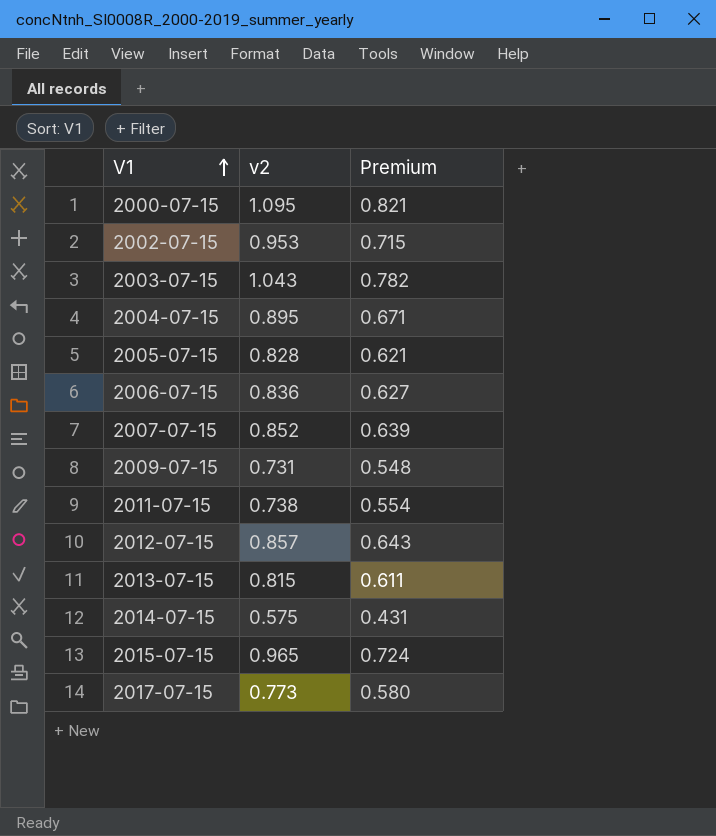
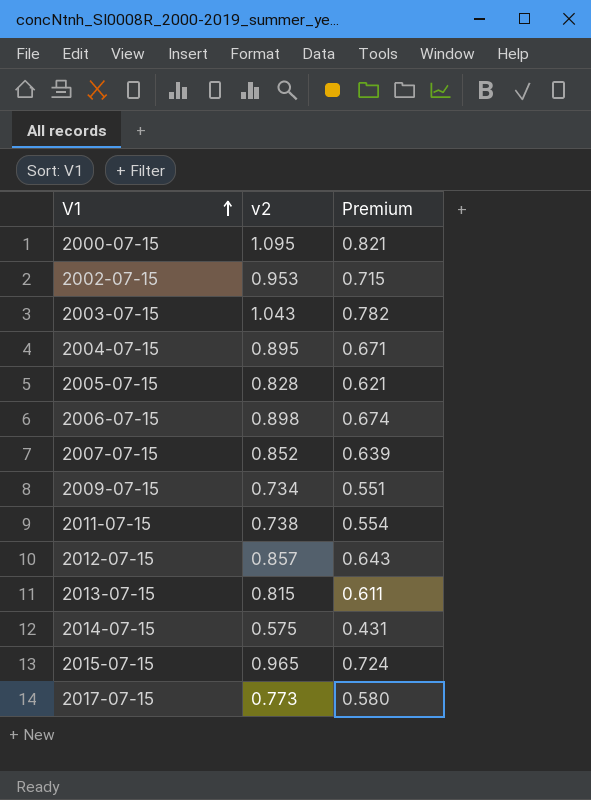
2006-07-15 | v2: 0.836 -> 0.898
2006-07-15 | Premium: 0.627 -> 0.674
2009-07-15 | v2: 0.731 -> 0.734
2009-07-15 | Premium: 0.548 -> 0.551

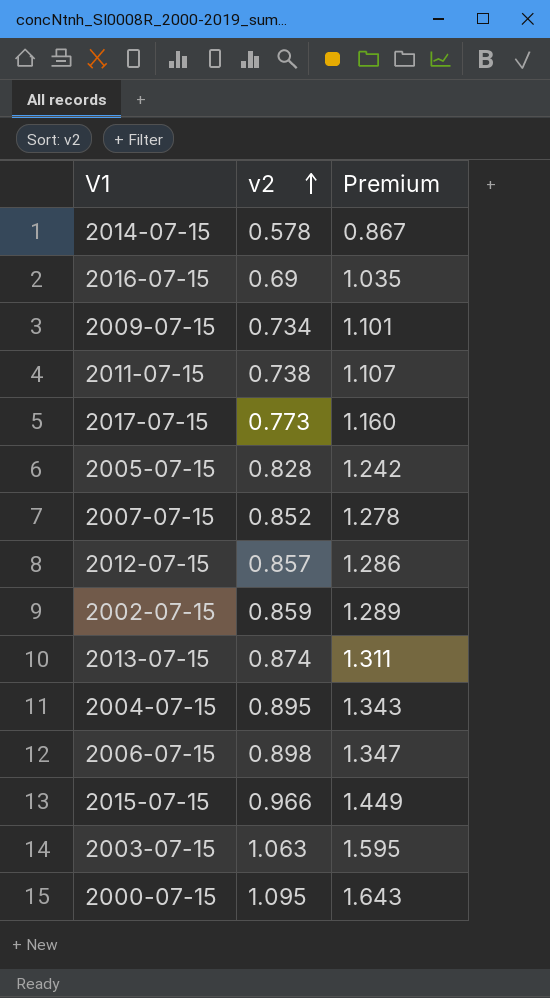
row order: V1 ascending -> v2 ascending
column Premium | formula: [v2] * 0.75 -> [v2] * 1.5
2014-07-15 | v2: 0.575 -> 0.578
row 2016-07-15: none -> 0.69 | 1.035
2002-07-15 | v2: 0.953 -> 0.859
2013-07-15 | v2: 0.815 -> 0.874
2015-07-15 | v2: 0.965 -> 0.966
2003-07-15 | v2: 1.043 -> 1.063

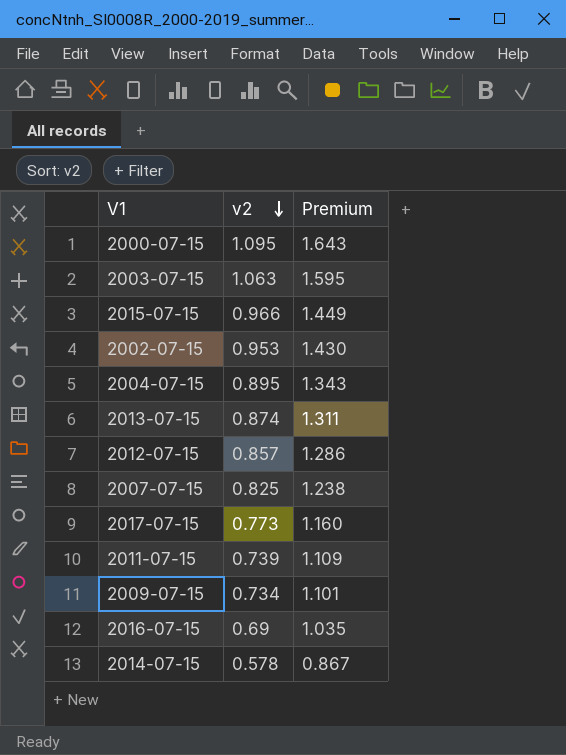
row order: v2 ascending -> v2 descending
row 2005-07-15: 0.828 | 1.242 -> none
row 2006-07-15: 0.898 | 1.347 -> none
2002-07-15 | v2: 0.859 -> 0.953
2002-07-15 | Premium: 1.289 -> 1.430
2007-07-15 | v2: 0.852 -> 0.825
2007-07-15 | Premium: 1.278 -> 1.238
2011-07-15 | v2: 0.738 -> 0.739
2011-07-15 | Premium: 1.107 -> 1.109

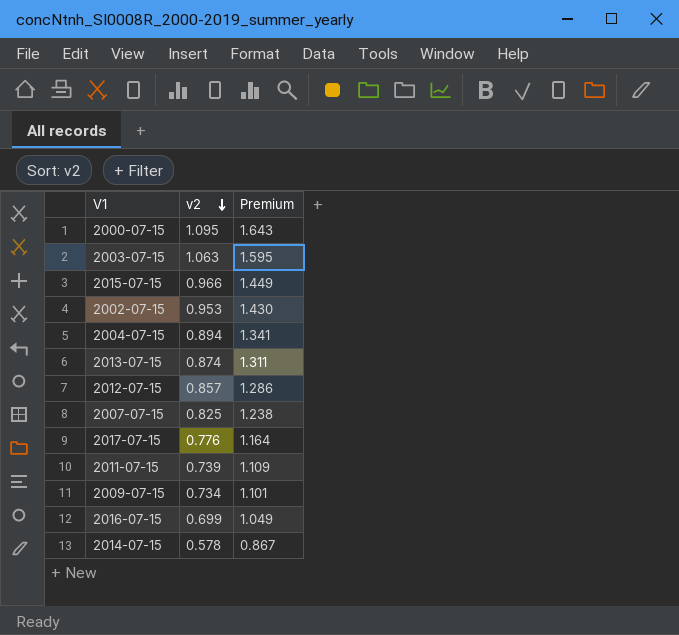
2004-07-15 | v2: 0.895 -> 0.894
2004-07-15 | Premium: 1.343 -> 1.341
2017-07-15 | v2: 0.773 -> 0.776
2017-07-15 | Premium: 1.160 -> 1.164
2016-07-15 | v2: 0.69 -> 0.699
2016-07-15 | Premium: 1.035 -> 1.049

